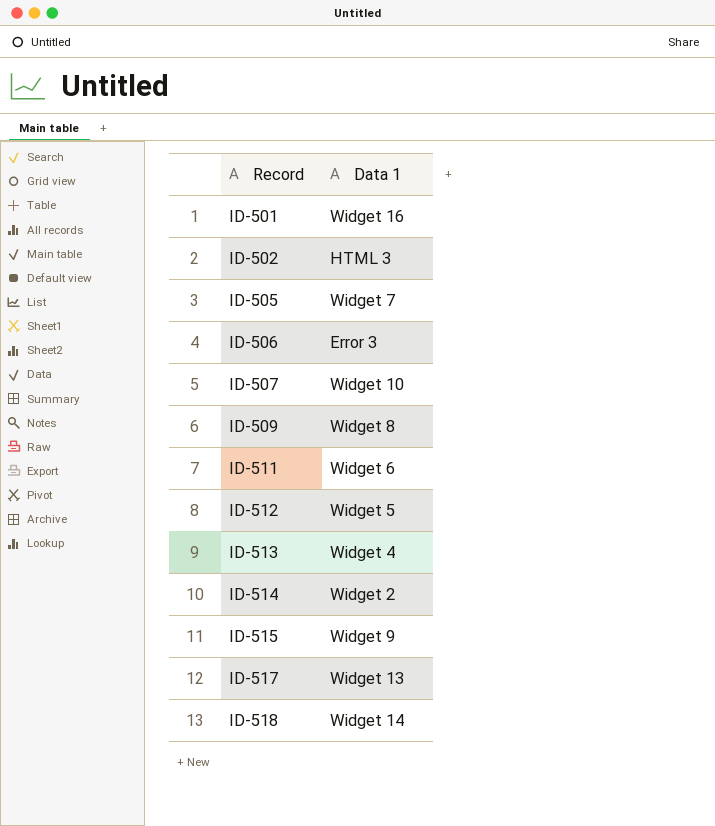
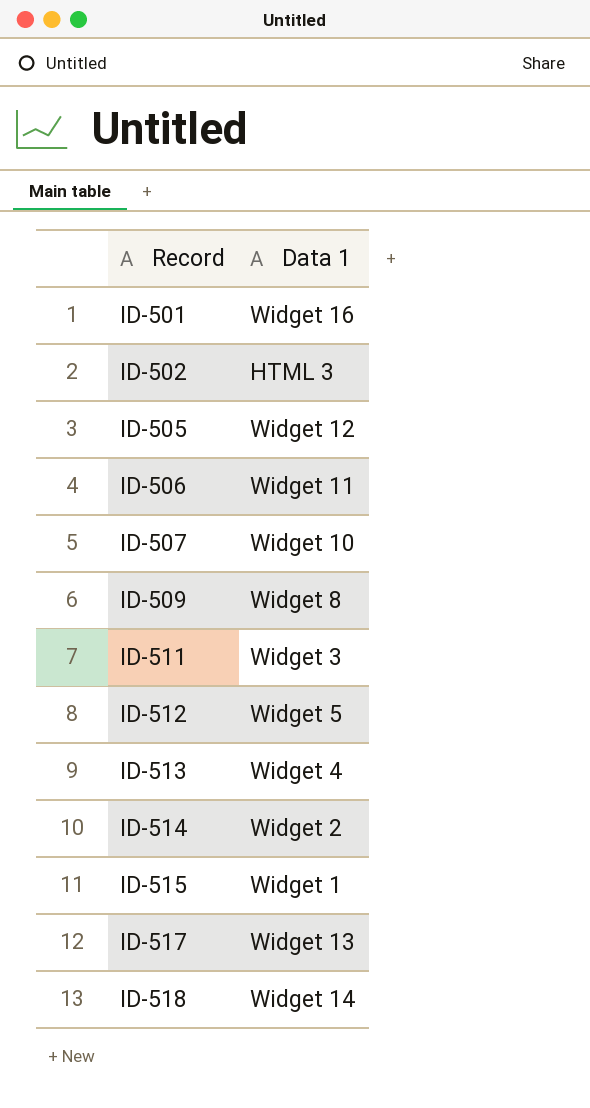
ID-505 | Data 1: Widget 7 -> Widget 12
ID-506 | Data 1: Error 3 -> Widget 11
ID-511 | Data 1: Widget 6 -> Widget 3
ID-515 | Data 1: Widget 9 -> Widget 1

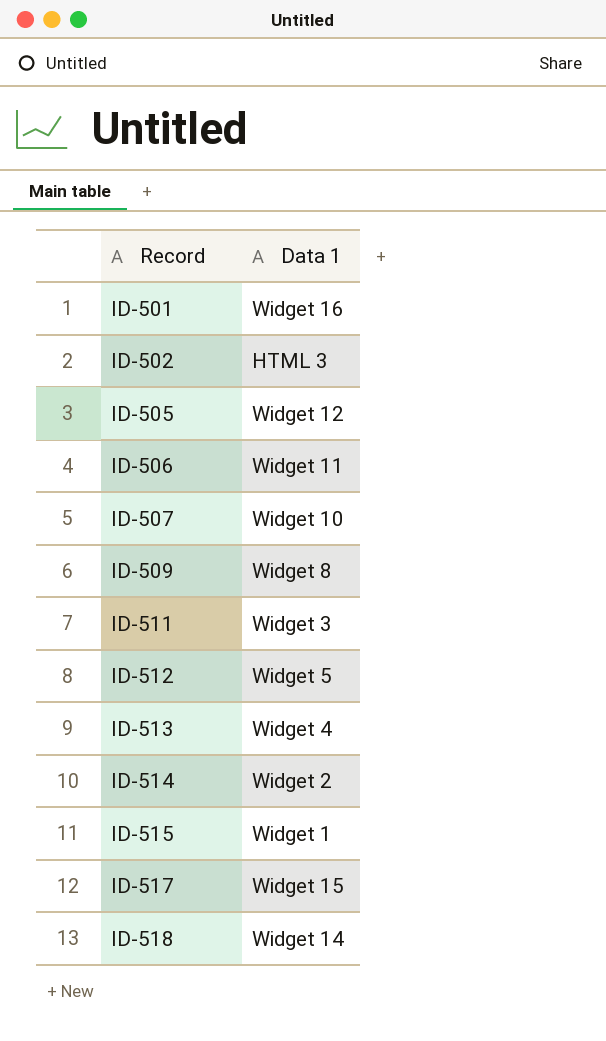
ID-517 | Data 1: Widget 13 -> Widget 15

